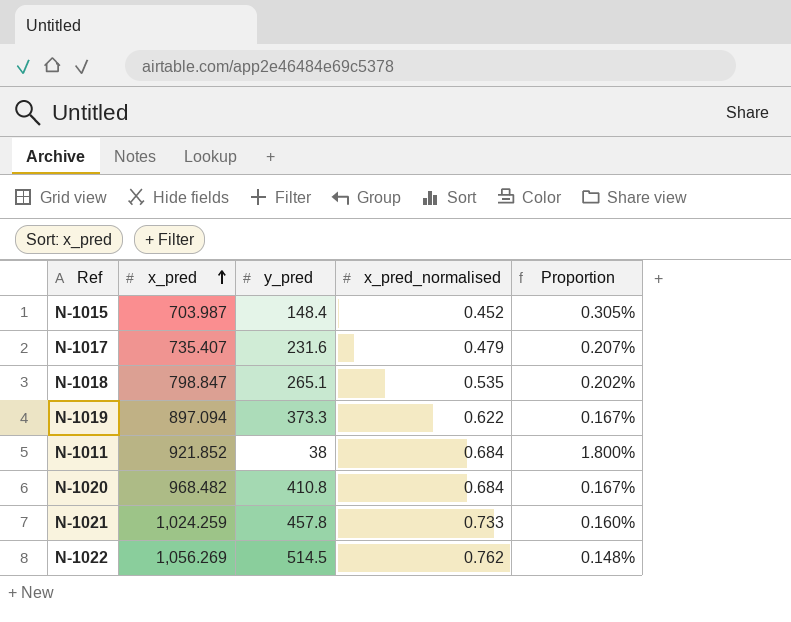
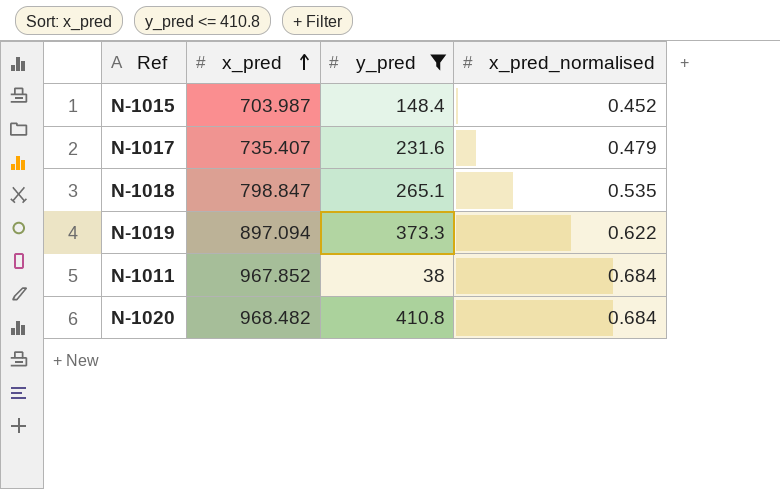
filter: none -> y_pred <= 410.8
column Proportion | formula: [x_pred_normalised] / [y_pred] -> none
N-1011 | x_pred: 921.852 -> 967.852

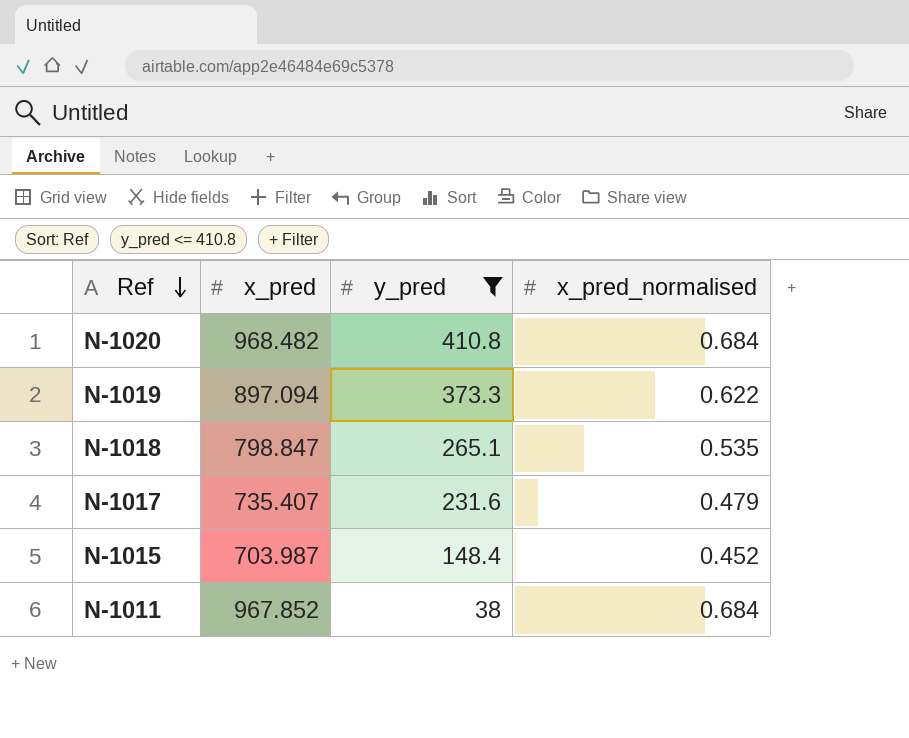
row order: x_pred ascending -> Ref descending

